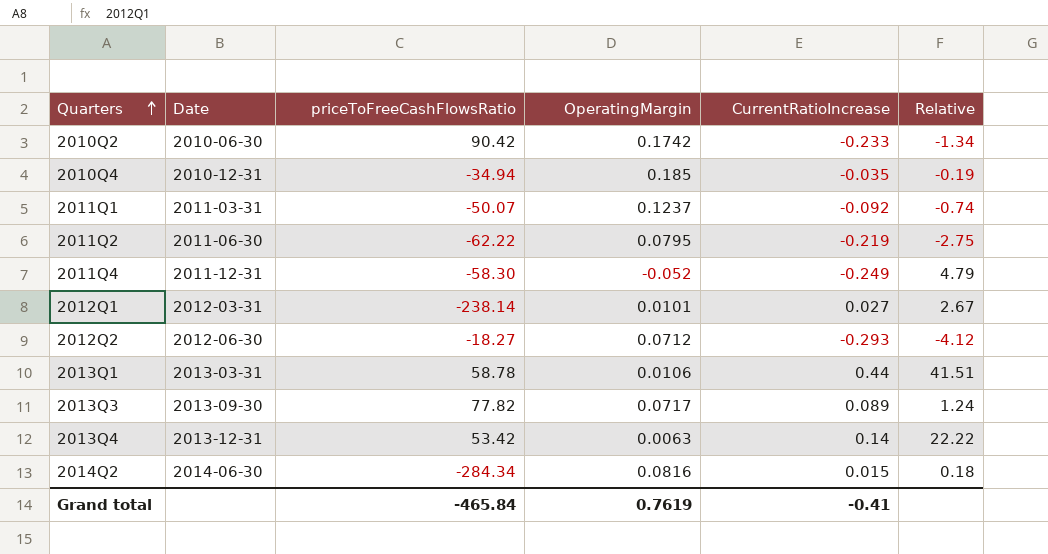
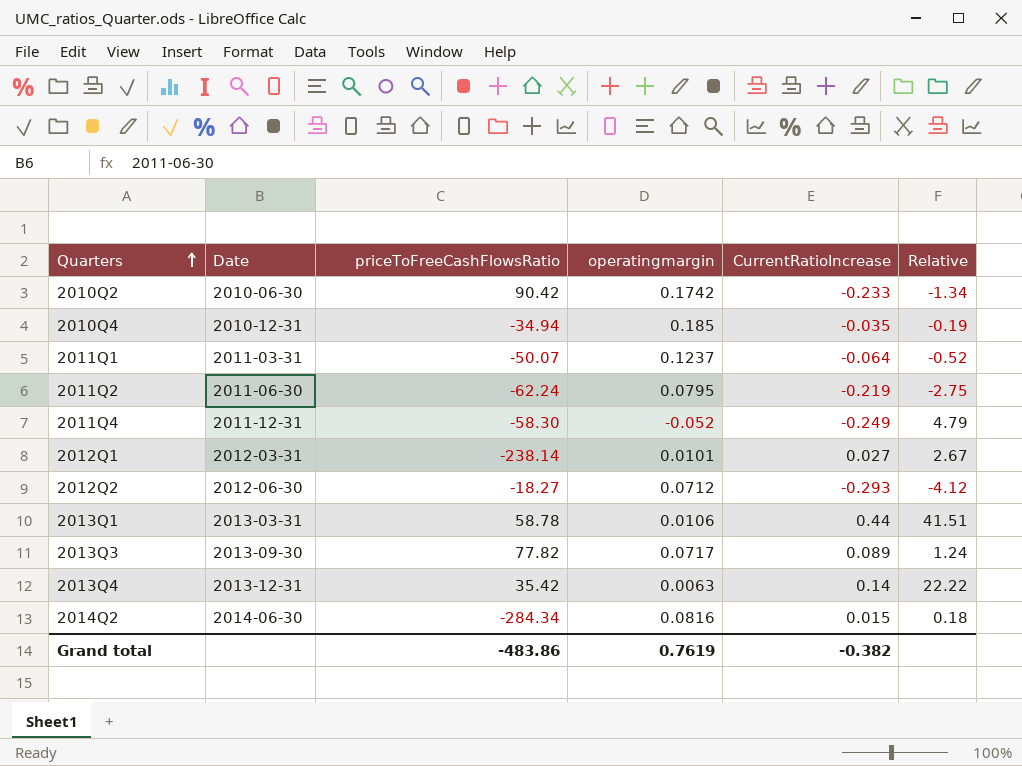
column name: OperatingMargin -> operatingmargin
2011Q1 | CurrentRatioIncrease: -0.092 -> -0.064
2011Q1 | Relative: -0.74 -> -0.52
2011Q2 | priceToFreeCashFlowsRatio: -62.22 -> -62.24
2013Q4 | priceToFreeCashFlowsRatio: 53.42 -> 35.42
Grand total | priceToFreeCashFlowsRatio: -465.84 -> -483.86
Grand total | CurrentRatioIncrease: -0.41 -> -0.382

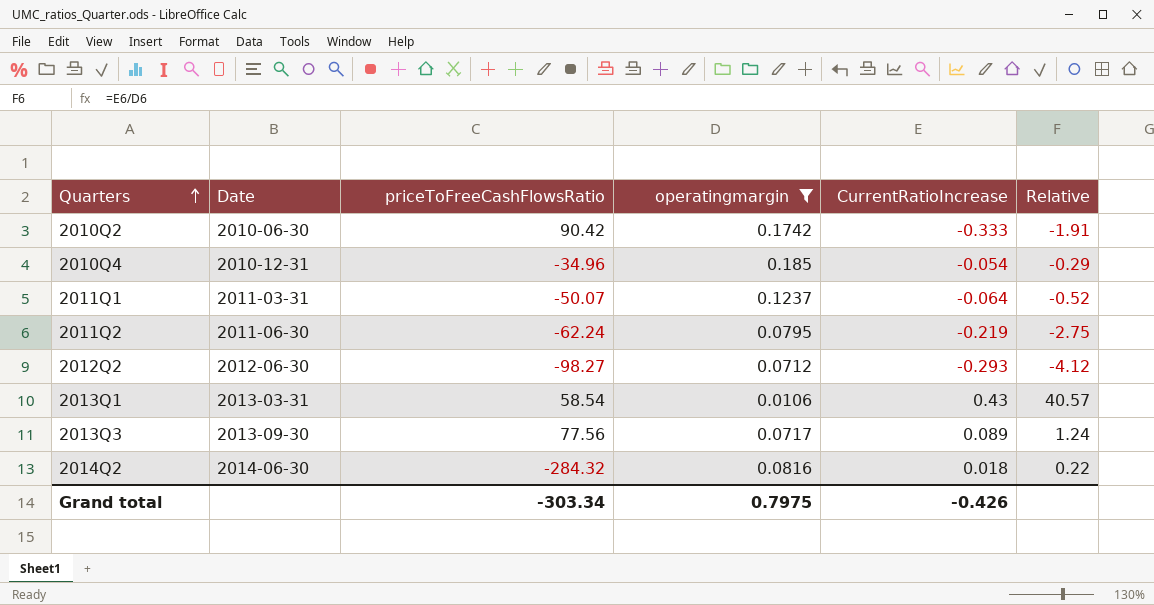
filter: none -> operatingmargin >= 0.0106
2010Q2 | CurrentRatioIncrease: -0.233 -> -0.333
2010Q2 | Relative: -1.34 -> -1.91
2010Q4 | priceToFreeCashFlowsRatio: -34.94 -> -34.96
2010Q4 | CurrentRatioIncrease: -0.035 -> -0.054
2010Q4 | Relative: -0.19 -> -0.29
2012Q2 | priceToFreeCashFlowsRatio: -18.27 -> -98.27
2013Q1 | priceToFreeCashFlowsRatio: 58.78 -> 58.54
2013Q1 | CurrentRatioIncrease: 0.44 -> 0.43
2013Q1 | Relative: 41.51 -> 40.57
2013Q3 | priceToFreeCashFlowsRatio: 77.82 -> 77.56
2014Q2 | priceToFreeCashFlowsRatio: -284.34 -> -284.32
2014Q2 | CurrentRatioIncrease: 0.015 -> 0.018
2014Q2 | Relative: 0.18 -> 0.22
Grand total | priceToFreeCashFlowsRatio: -483.86 -> -303.34
Grand total | operatingmargin: 0.7619 -> 0.7975
Grand total | CurrentRatioIncrease: -0.382 -> -0.426

